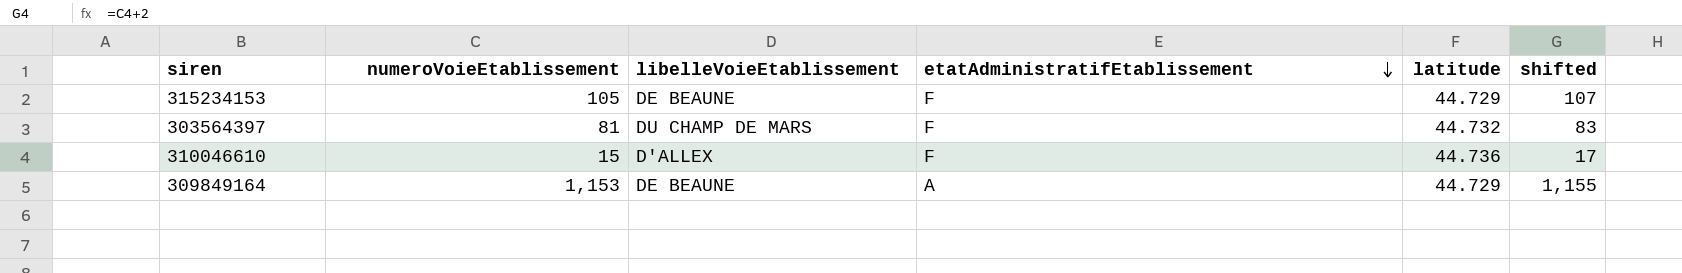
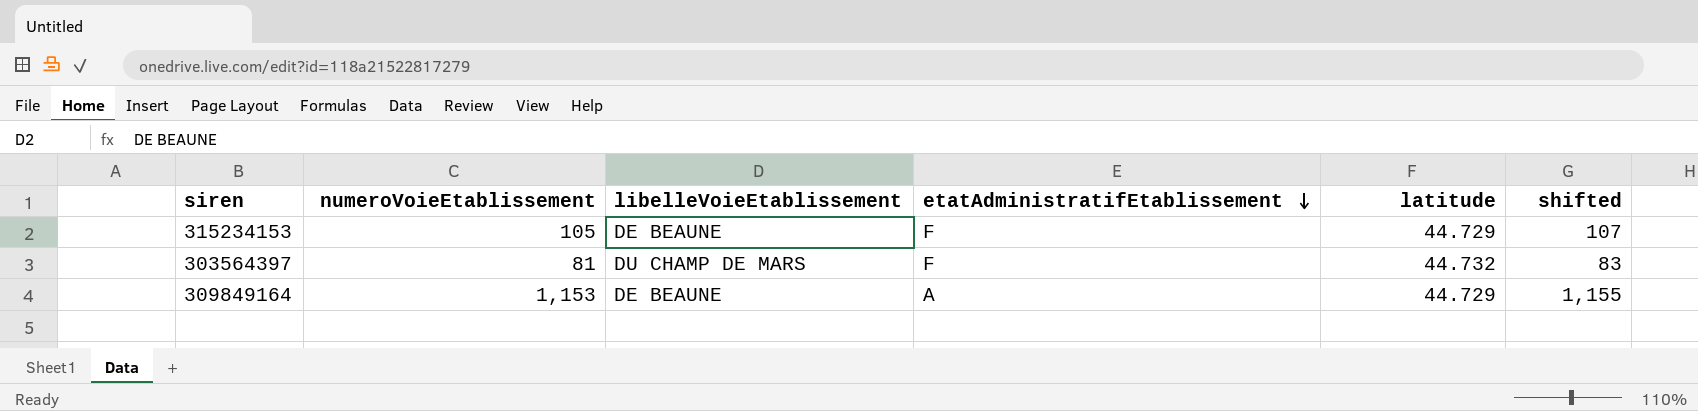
row 310046610: 15 | D'ALLEX | F | 44.736 | 17 -> none

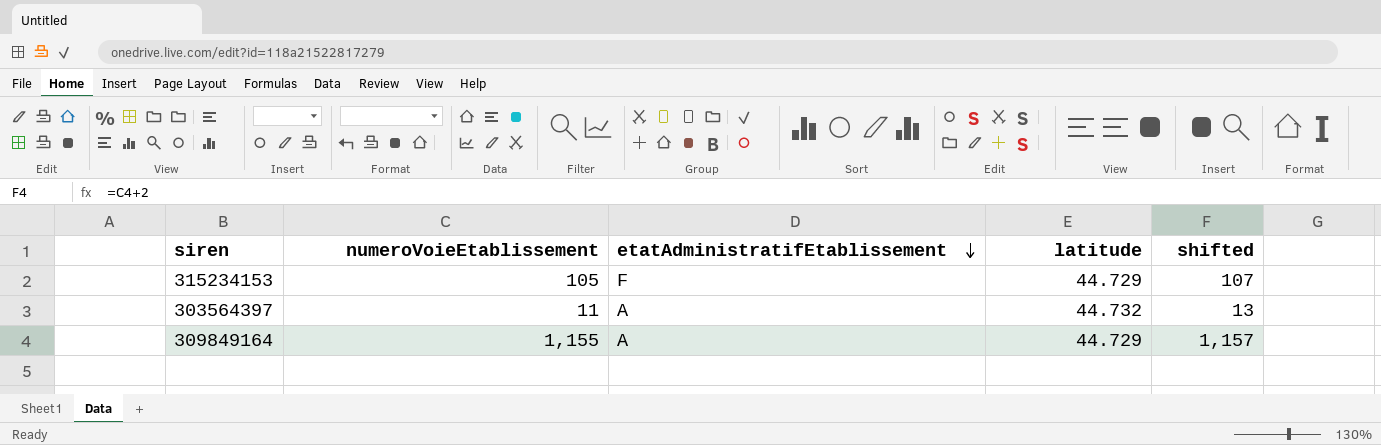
column libelleVoieEtablissement | position: 3 -> none
303564397 | numeroVoieEtablissement: 81 -> 11
303564397 | etatAdministratifEtablissement: F -> A
303564397 | shifted: 83 -> 13
309849164 | numeroVoieEtablissement: 1,153 -> 1,155
309849164 | shifted: 1,155 -> 1,157

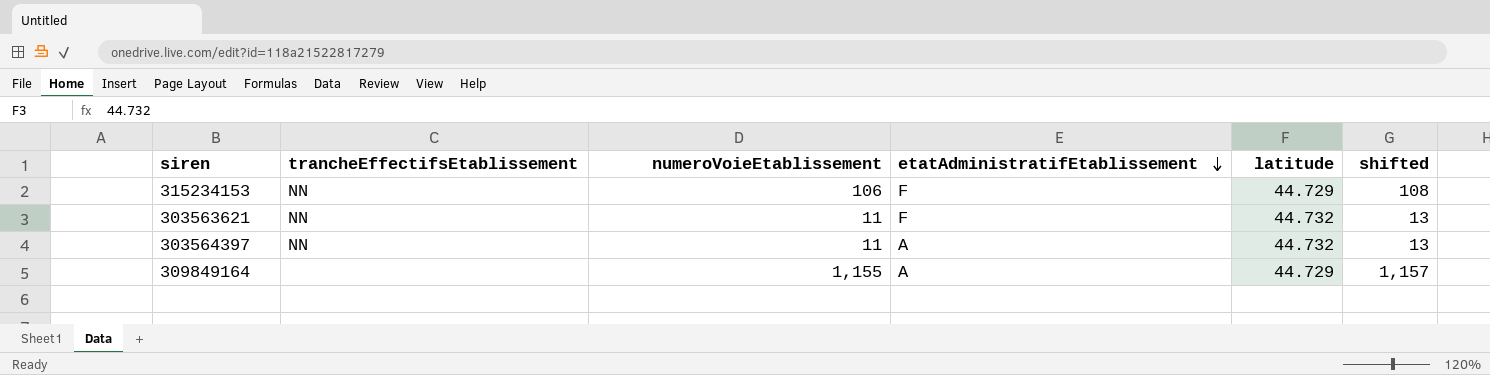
column trancheEffectifsEtablissement | position: none -> 2
315234153 | numeroVoieEtablissement: 105 -> 106
315234153 | shifted: 107 -> 108
row 303563621: none -> NN | 11 | F | 44.732 | 13

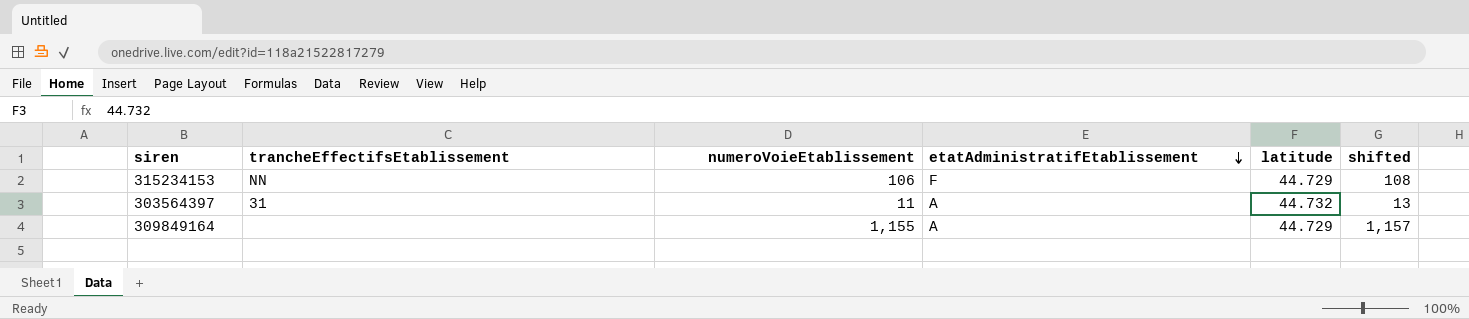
row 303563621: NN | 11 | F | 44.732 | 13 -> none
303564397 | trancheEffectifsEtablissement: NN -> 31

